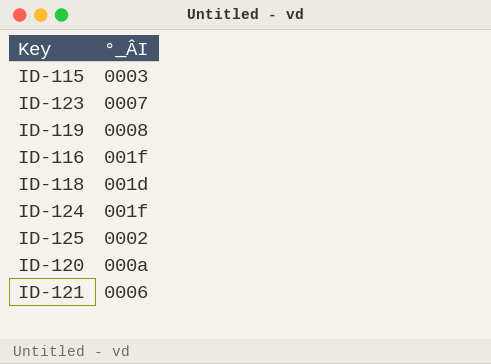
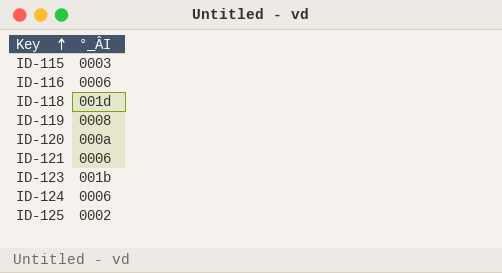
row order: none -> Key ascending
ID-116 | °_ÂI: 001f -> 0006
ID-123 | °_ÂI: 0007 -> 001b
ID-124 | °_ÂI: 001f -> 0006

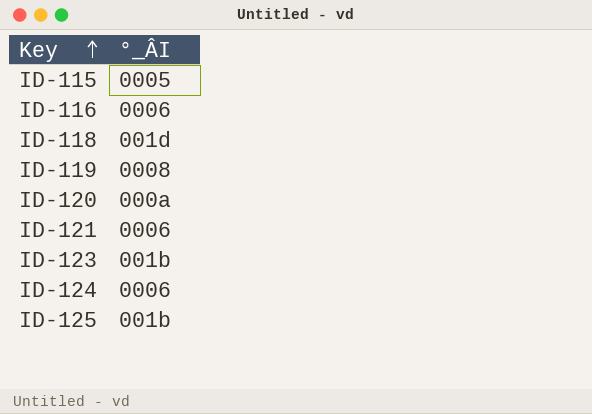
ID-115 | °_ÂI: 0003 -> 0005
ID-125 | °_ÂI: 0002 -> 001b

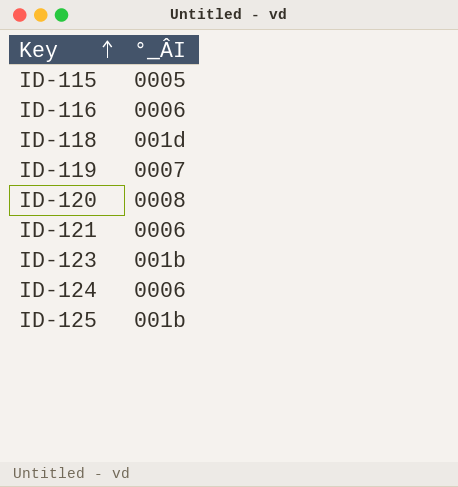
ID-119 | °_ÂI: 0008 -> 0007
ID-120 | °_ÂI: 000a -> 0008

